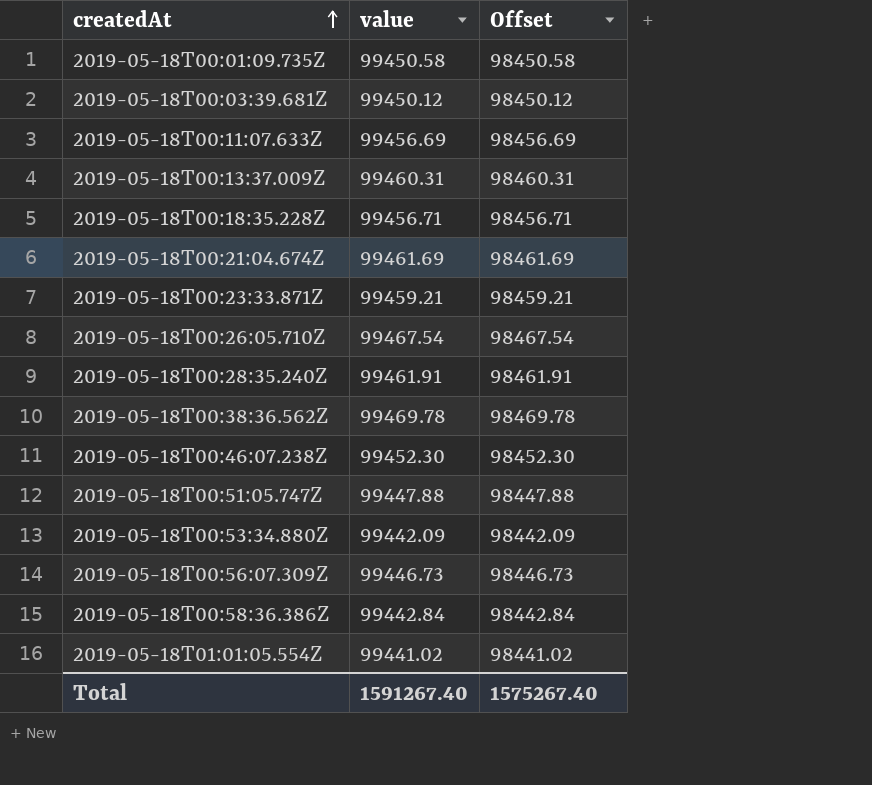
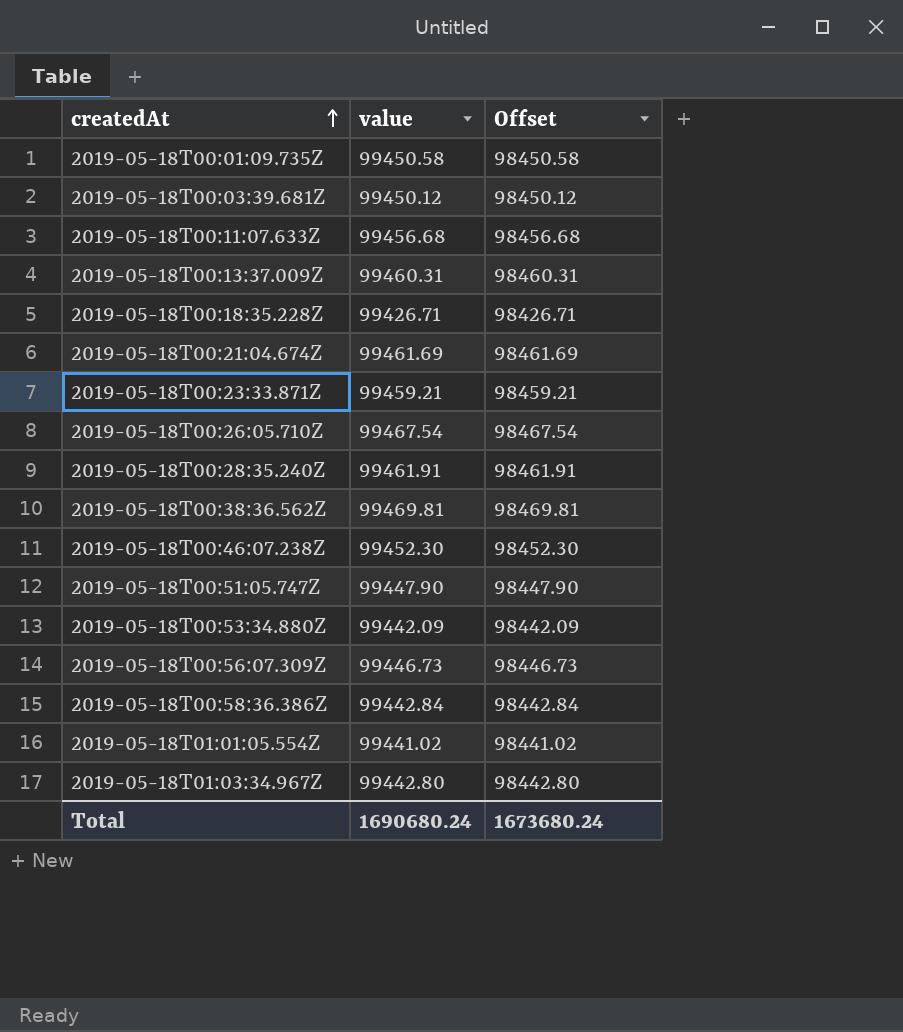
2019-05-18T00:11:07.633Z | value: 99456.69 -> 99456.68
2019-05-18T00:11:07.633Z | Offset: 98456.69 -> 98456.68
2019-05-18T00:18:35.228Z | value: 99456.71 -> 99426.71
2019-05-18T00:18:35.228Z | Offset: 98456.71 -> 98426.71
2019-05-18T00:38:36.562Z | value: 99469.78 -> 99469.81
2019-05-18T00:38:36.562Z | Offset: 98469.78 -> 98469.81
2019-05-18T00:51:05.747Z | value: 99447.88 -> 99447.90
2019-05-18T00:51:05.747Z | Offset: 98447.88 -> 98447.90
row 2019-05-18T01:03:34.967Z: none -> 99442.80 | 98442.80
Total | value: 1591267.40 -> 1690680.24
Total | Offset: 1575267.40 -> 1673680.24

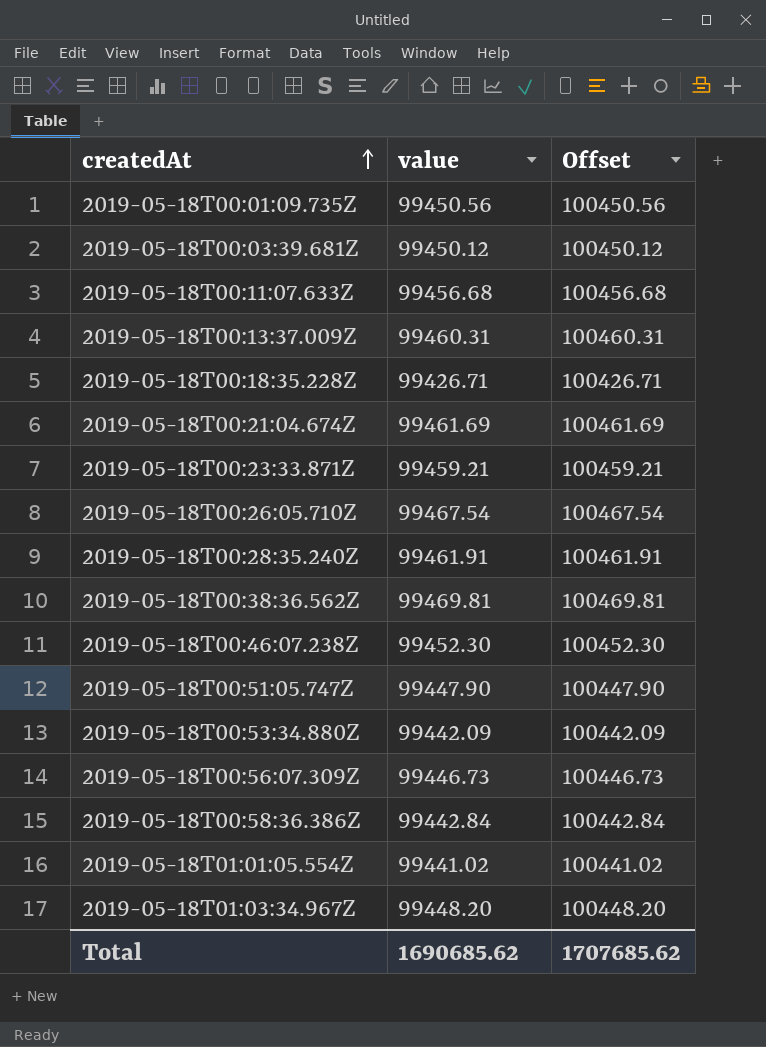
column Offset | formula: [value] - 1000 -> [value] + 1000
2019-05-18T00:01:09.735Z | value: 99450.58 -> 99450.56
2019-05-18T01:03:34.967Z | value: 99442.80 -> 99448.20
Total | value: 1690680.24 -> 1690685.62
Total | Offset: 1673680.24 -> 1707685.62

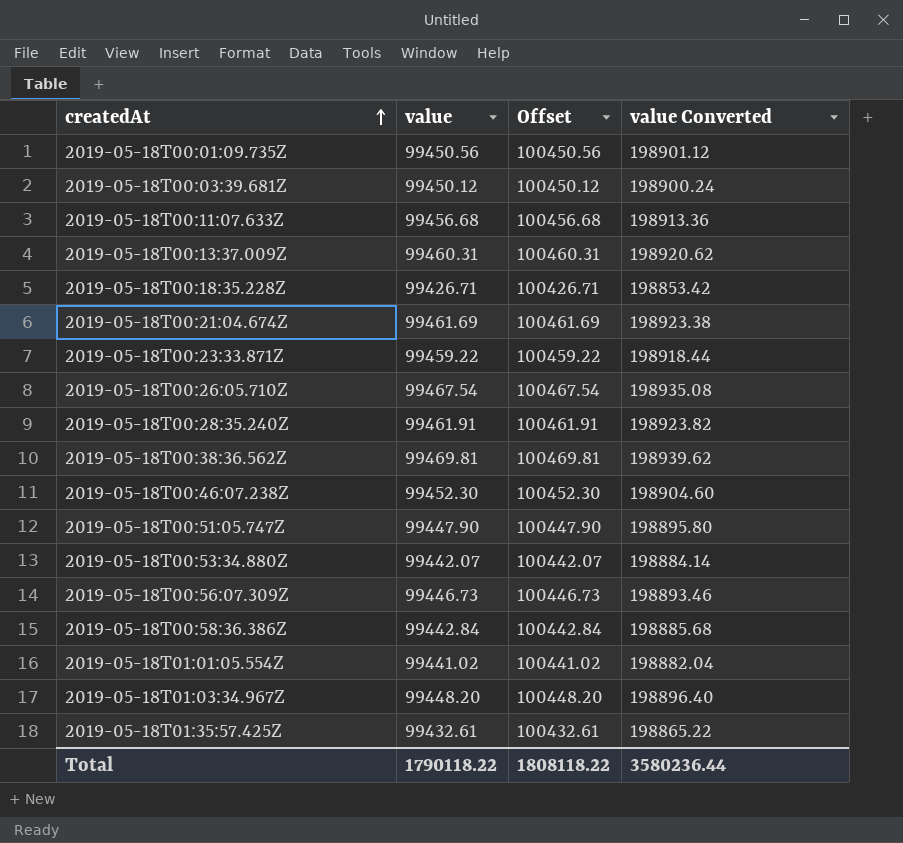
column value Converted | formula: none -> [value] * 2
2019-05-18T00:23:33.871Z | value: 99459.21 -> 99459.22
2019-05-18T00:23:33.871Z | Offset: 100459.21 -> 100459.22
2019-05-18T00:53:34.880Z | value: 99442.09 -> 99442.07
2019-05-18T00:53:34.880Z | Offset: 100442.09 -> 100442.07
row 2019-05-18T01:35:57.425Z: none -> 99432.61 | 100432.61 | 198865.22
Total | value: 1690685.62 -> 1790118.22
Total | Offset: 1707685.62 -> 1808118.22

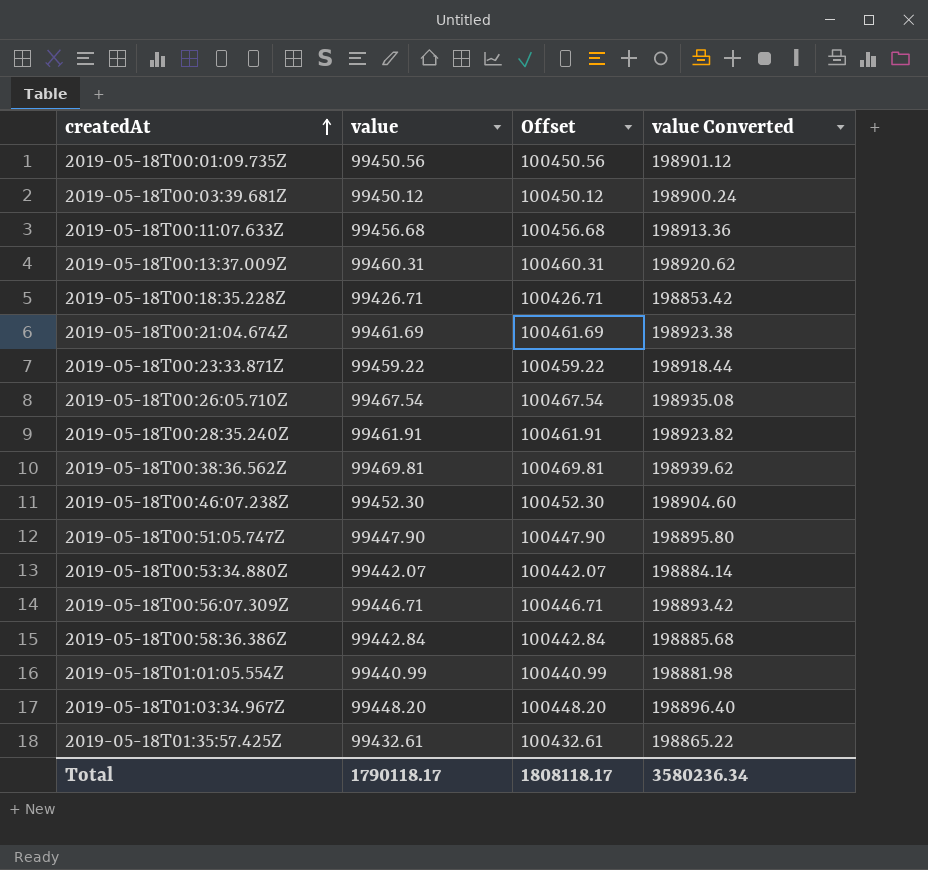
2019-05-18T00:56:07.309Z | value: 99446.73 -> 99446.71
2019-05-18T00:56:07.309Z | Offset: 100446.73 -> 100446.71
2019-05-18T00:56:07.309Z | value Converted: 198893.46 -> 198893.42
2019-05-18T01:01:05.554Z | value: 99441.02 -> 99440.99
2019-05-18T01:01:05.554Z | Offset: 100441.02 -> 100440.99
2019-05-18T01:01:05.554Z | value Converted: 198882.04 -> 198881.98
Total | value: 1790118.22 -> 1790118.17
Total | Offset: 1808118.22 -> 1808118.17
Total | value Converted: 3580236.44 -> 3580236.34

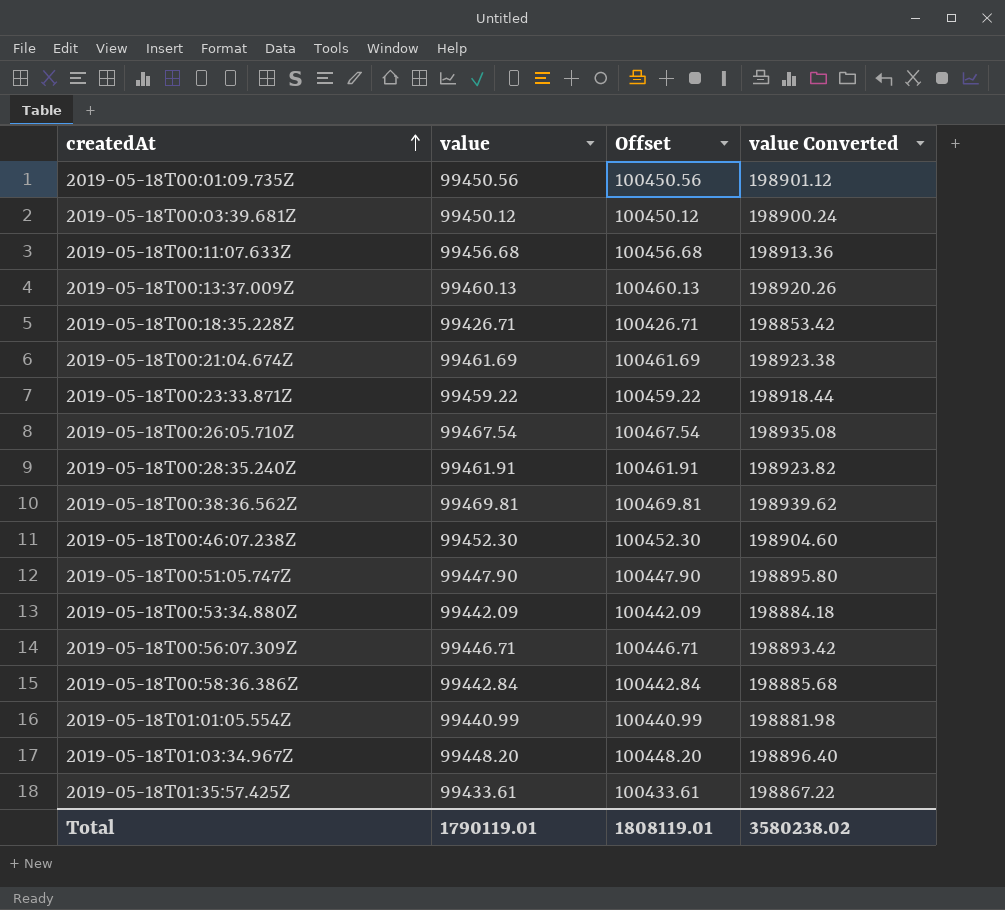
2019-05-18T00:13:37.009Z | value: 99460.31 -> 99460.13
2019-05-18T00:13:37.009Z | Offset: 100460.31 -> 100460.13
2019-05-18T00:13:37.009Z | value Converted: 198920.62 -> 198920.26
2019-05-18T00:53:34.880Z | value: 99442.07 -> 99442.09
2019-05-18T00:53:34.880Z | Offset: 100442.07 -> 100442.09
2019-05-18T00:53:34.880Z | value Converted: 198884.14 -> 198884.18
2019-05-18T01:35:57.425Z | value: 99432.61 -> 99433.61
2019-05-18T01:35:57.425Z | Offset: 100432.61 -> 100433.61
2019-05-18T01:35:57.425Z | value Converted: 198865.22 -> 198867.22
Total | value: 1790118.17 -> 1790119.01
Total | Offset: 1808118.17 -> 1808119.01
Total | value Converted: 3580236.34 -> 3580238.02

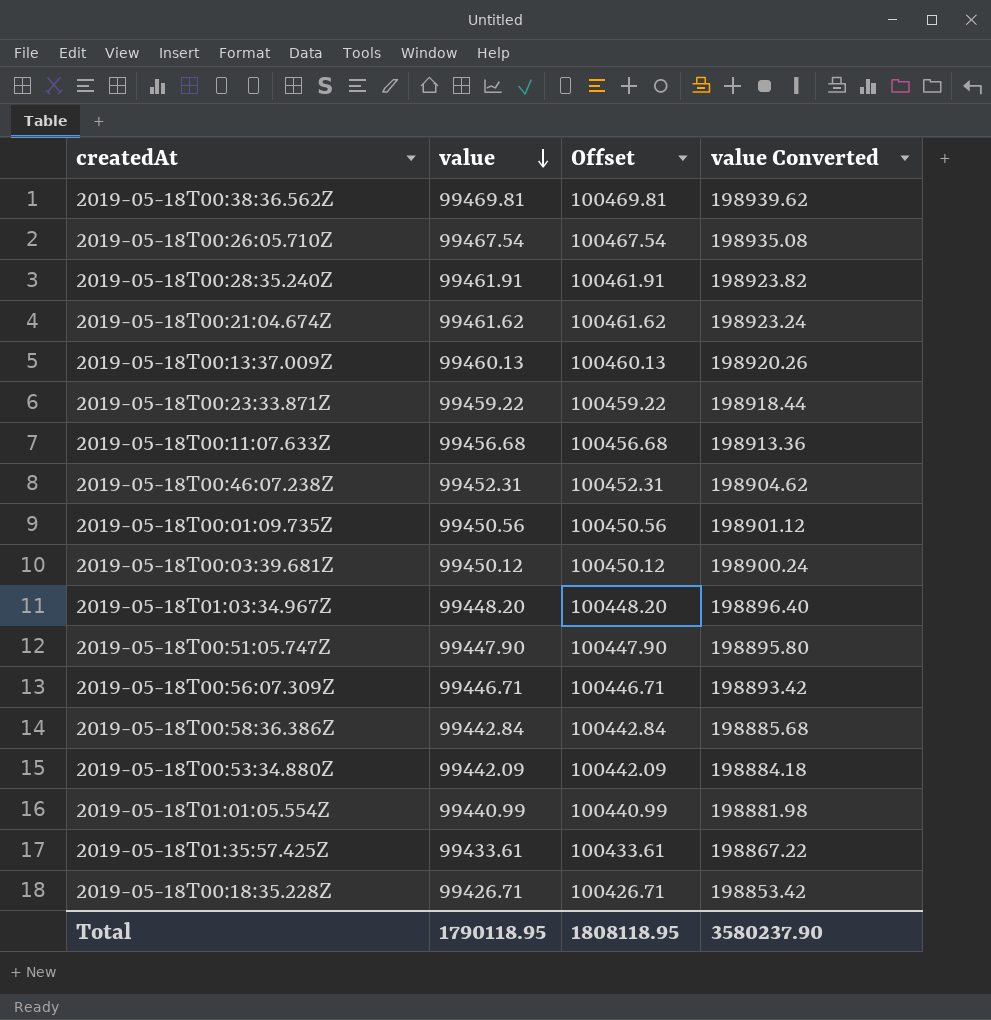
row order: createdAt ascending -> value descending
2019-05-18T00:21:04.674Z | value: 99461.69 -> 99461.62
2019-05-18T00:21:04.674Z | Offset: 100461.69 -> 100461.62
2019-05-18T00:21:04.674Z | value Converted: 198923.38 -> 198923.24
2019-05-18T00:46:07.238Z | value: 99452.30 -> 99452.31
2019-05-18T00:46:07.238Z | Offset: 100452.30 -> 100452.31
2019-05-18T00:46:07.238Z | value Converted: 198904.60 -> 198904.62
Total | value: 1790119.01 -> 1790118.95
Total | Offset: 1808119.01 -> 1808118.95
Total | value Converted: 3580238.02 -> 3580237.90

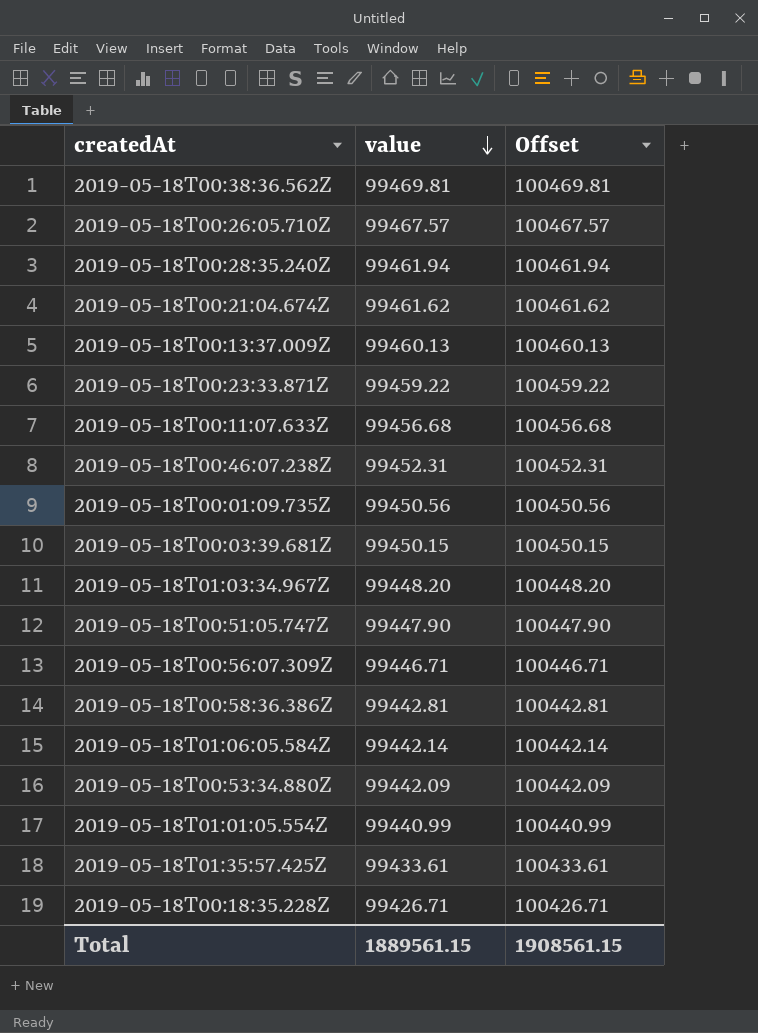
column value Converted | formula: [value] * 2 -> none
2019-05-18T00:26:05.710Z | value: 99467.54 -> 99467.57
2019-05-18T00:26:05.710Z | Offset: 100467.54 -> 100467.57
2019-05-18T00:28:35.240Z | value: 99461.91 -> 99461.94
2019-05-18T00:28:35.240Z | Offset: 100461.91 -> 100461.94
2019-05-18T00:03:39.681Z | value: 99450.12 -> 99450.15
2019-05-18T00:03:39.681Z | Offset: 100450.12 -> 100450.15
2019-05-18T00:58:36.386Z | value: 99442.84 -> 99442.81
2019-05-18T00:58:36.386Z | Offset: 100442.84 -> 100442.81
row 2019-05-18T01:06:05.584Z: none -> 99442.14 | 100442.14
Total | value: 1790118.95 -> 1889561.15
Total | Offset: 1808118.95 -> 1908561.15

